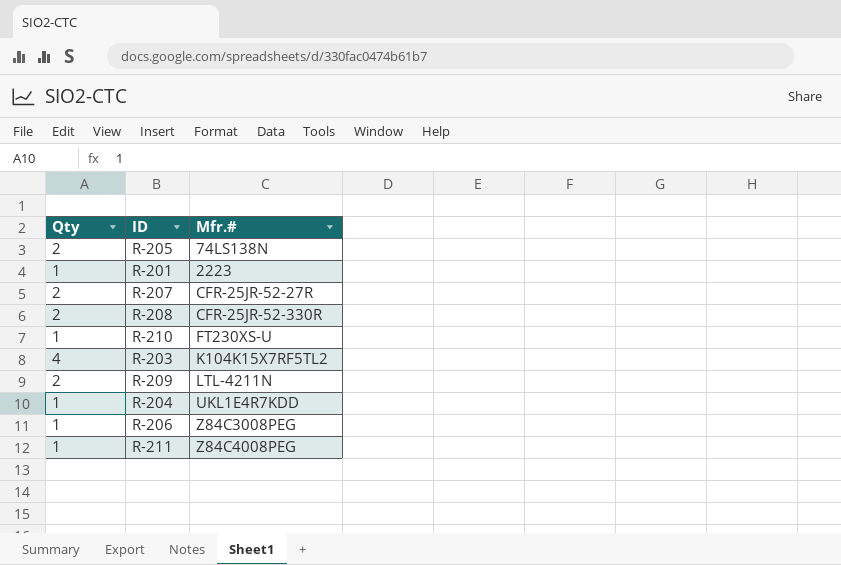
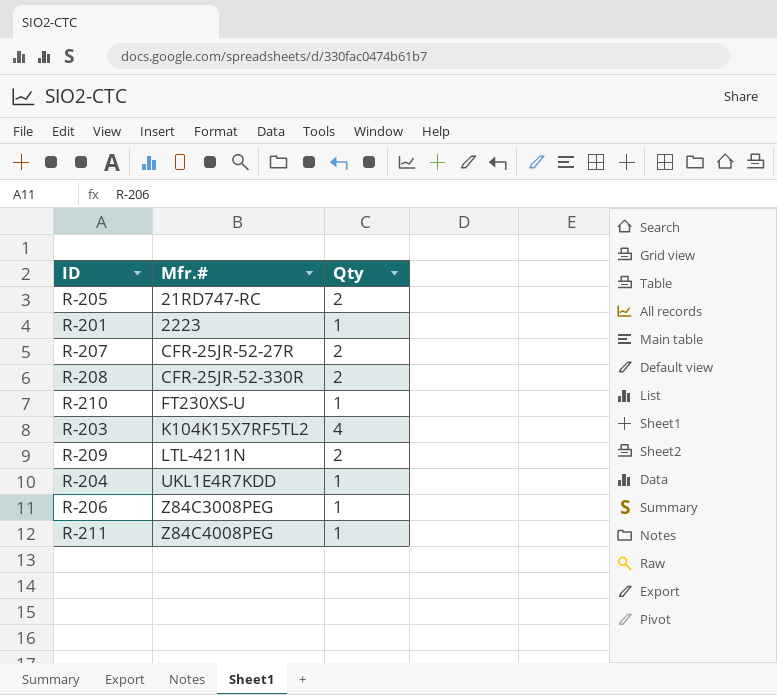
column Qty | position: 1 -> 3
R-205 | Mfr.#: 74LS138N -> 21RD747-RC

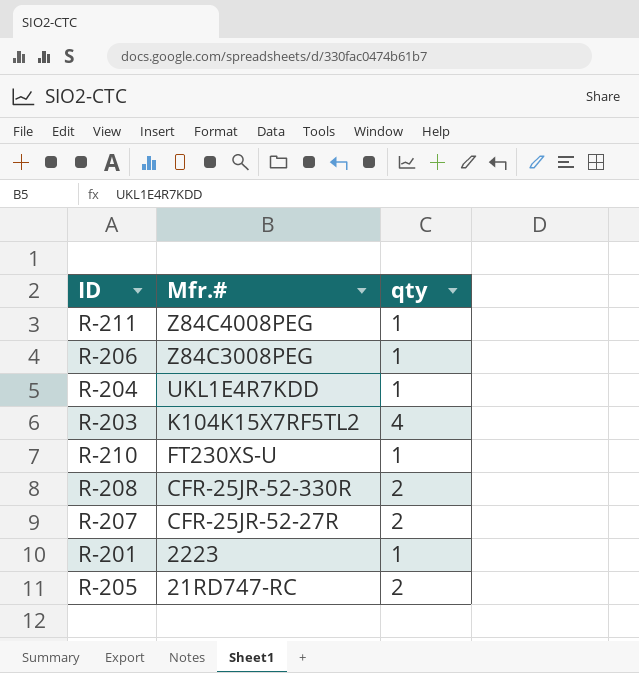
row order: Mfr.# ascending -> Mfr.# descending
column name: Qty -> qty
row R-209: LTL-4211N | 2 -> none

